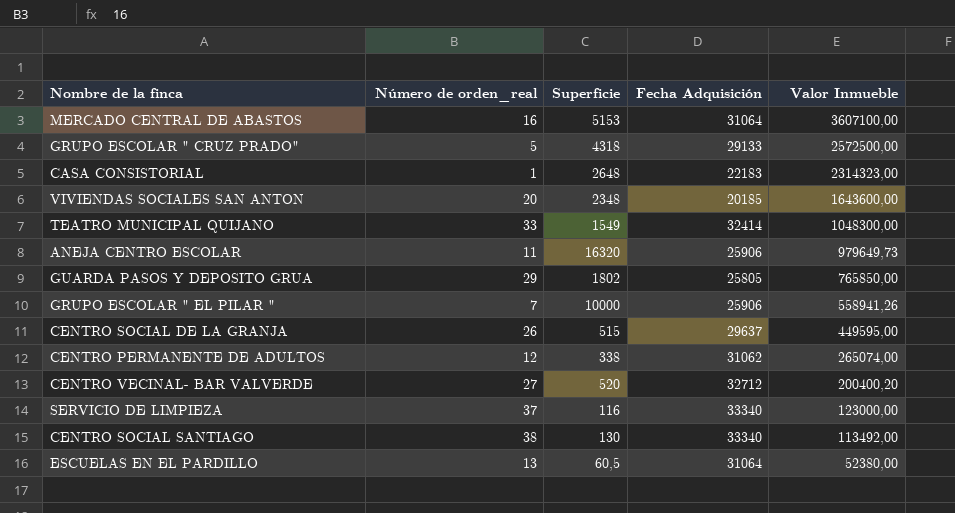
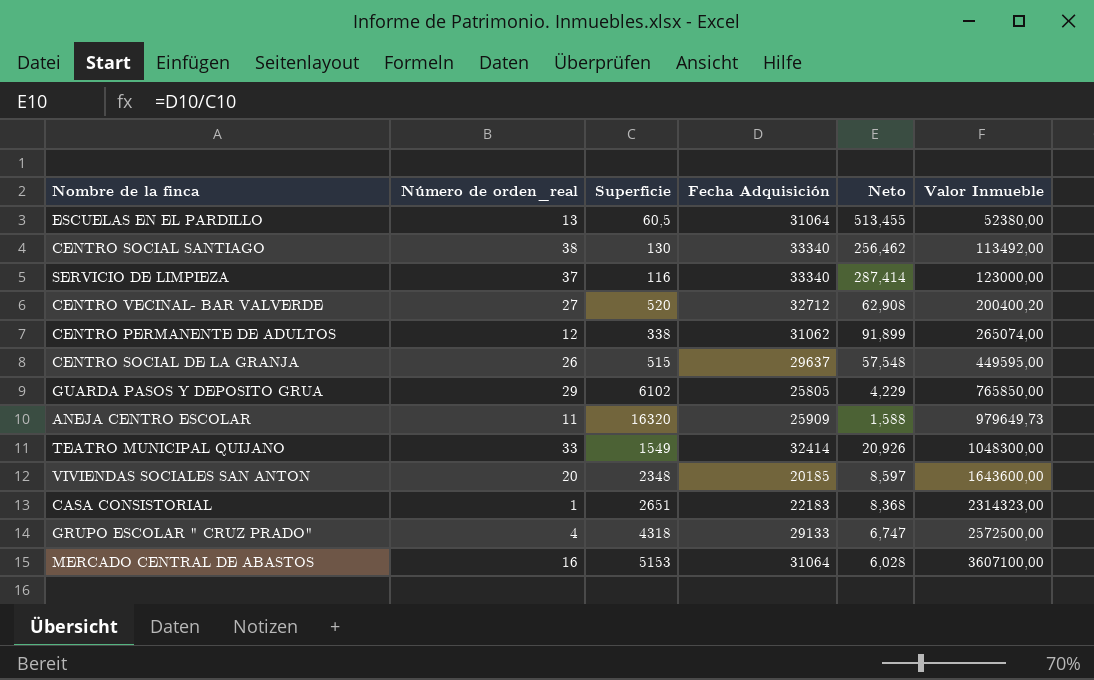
row order: Valor Inmueble descending -> Valor Inmueble ascending
column Neto | formula: none -> [Fecha Adquisición] / [Superficie]
row GRUPO ESCOLAR " EL PILAR ": 7 | 10000 | 25906 | 558941,26 -> none
GUARDA PASOS Y DEPOSITO GRUA | Superficie: 1802 -> 6102
ANEJA CENTRO ESCOLAR | Fecha Adquisición: 25906 -> 25909
CASA CONSISTORIAL | Superficie: 2648 -> 2651
GRUPO ESCOLAR " CRUZ PRADO" | Número de orden_real: 5 -> 4

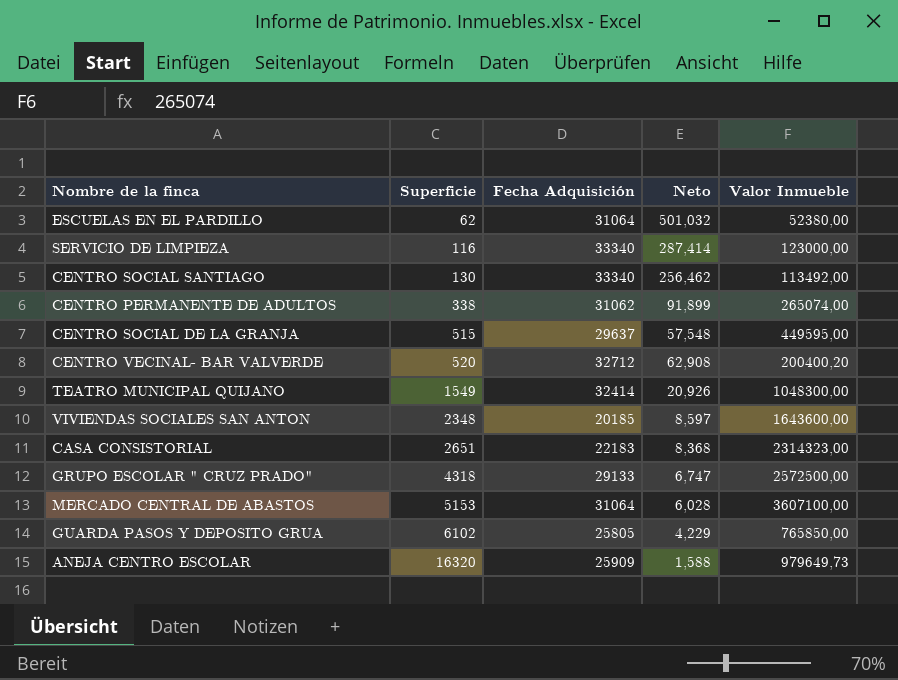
row order: Valor Inmueble ascending -> Superficie ascending
column Número de orden_real | position: 2 -> none
ESCUELAS EN EL PARDILLO | Superficie: 60,5 -> 62
ESCUELAS EN EL PARDILLO | Neto: 513,455 -> 501,032

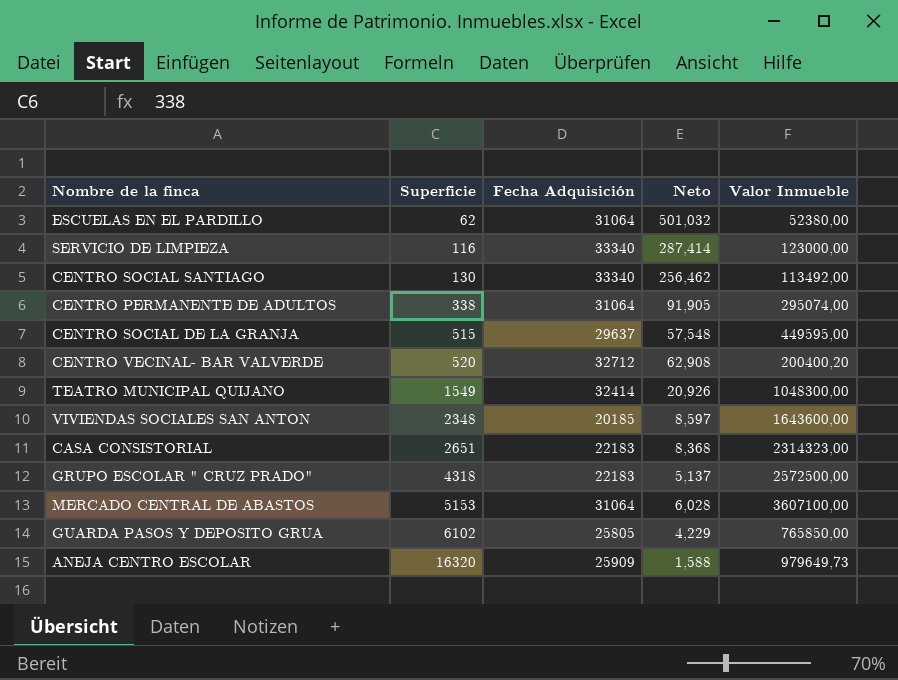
CENTRO PERMANENTE DE ADULTOS | Fecha Adquisición: 31062 -> 31064
CENTRO PERMANENTE DE ADULTOS | Neto: 91,899 -> 91,905
CENTRO PERMANENTE DE ADULTOS | Valor Inmueble: 265074,00 -> 295074,00
GRUPO ESCOLAR " CRUZ PRADO" | Fecha Adquisición: 29133 -> 22183
GRUPO ESCOLAR " CRUZ PRADO" | Neto: 6,747 -> 5,137

